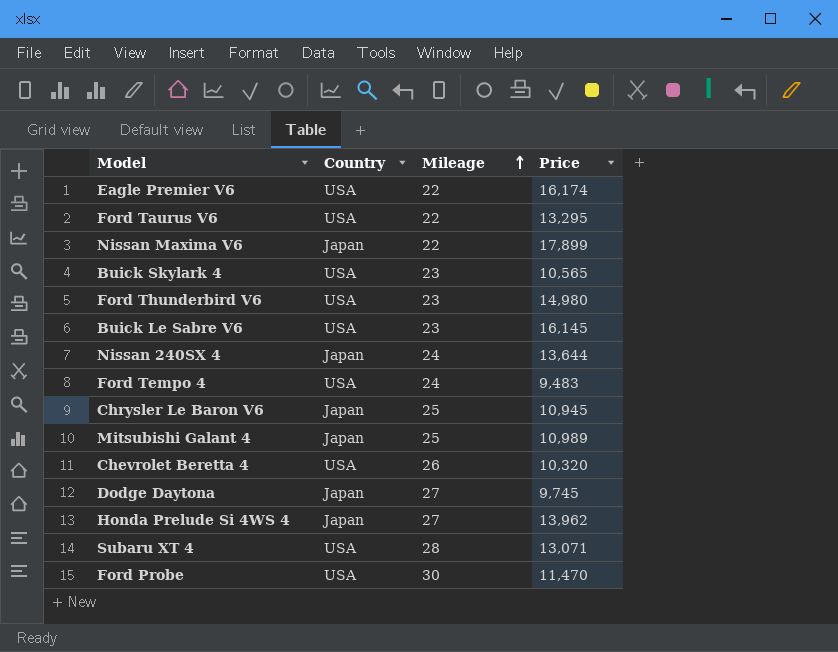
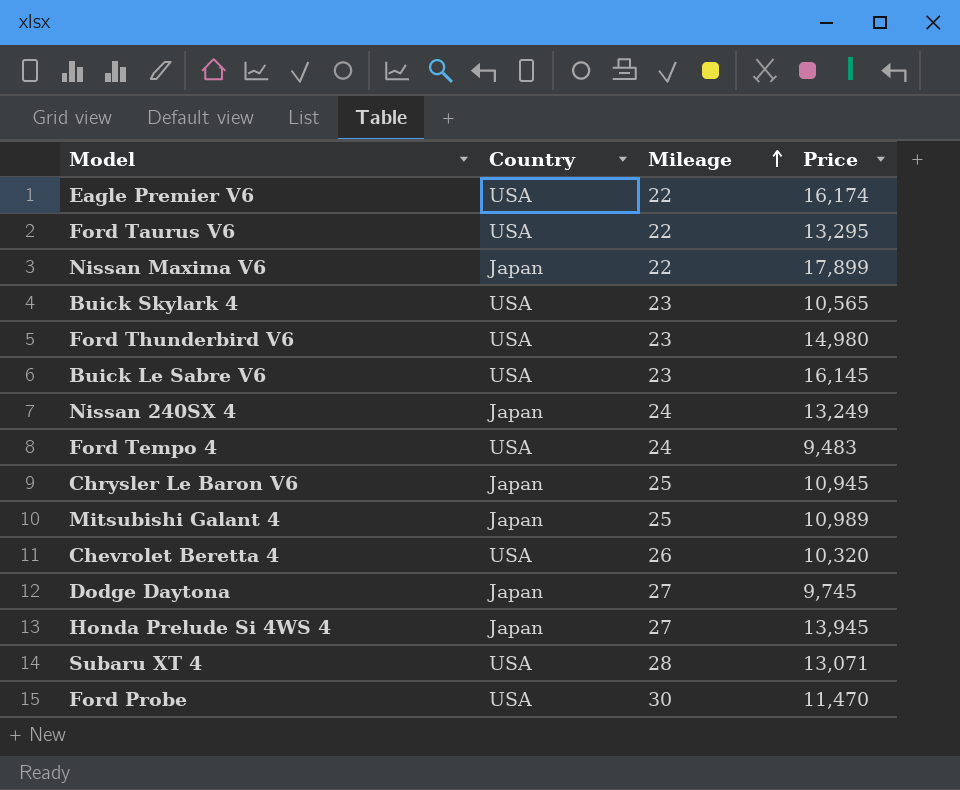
Nissan 240SX 4 | Price: 13,644 -> 13,249
Honda Prelude Si 4WS 4 | Price: 13,962 -> 13,945

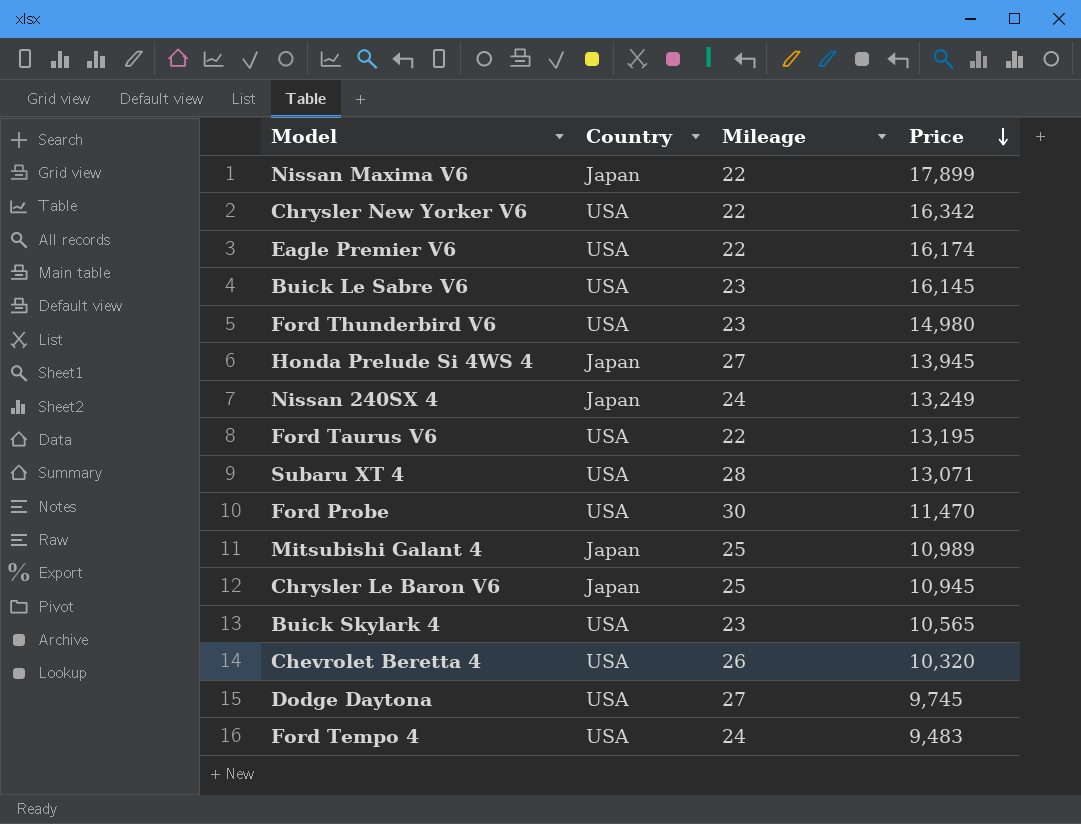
row order: Mileage ascending -> Price descending
row Chrysler New Yorker V6: none -> USA | 22 | 16,342
Ford Taurus V6 | Price: 13,295 -> 13,195
Dodge Daytona | Country: Japan -> USA

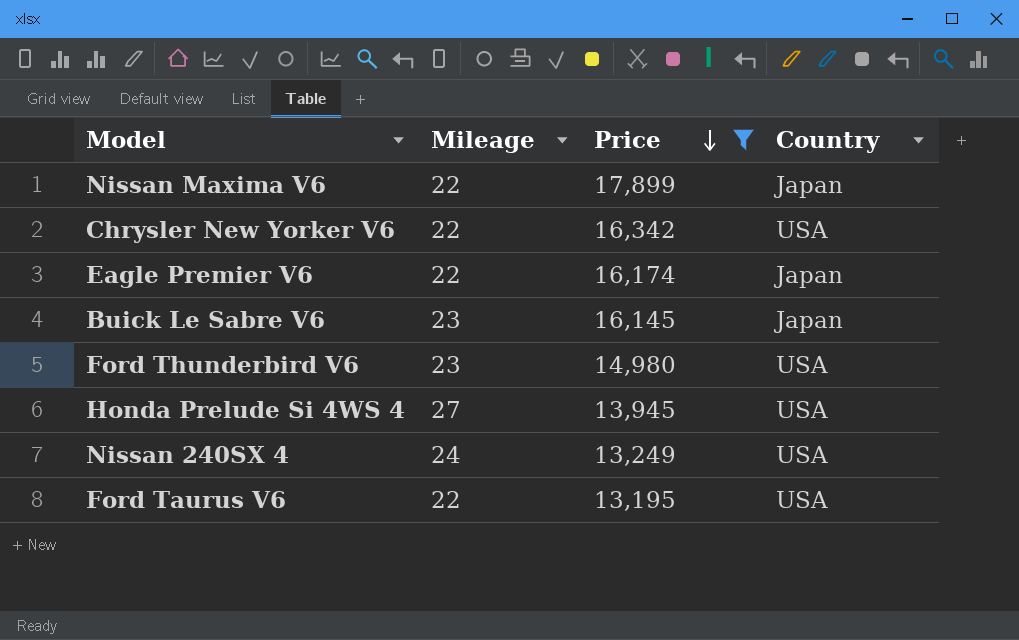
filter: none -> Price >= 13,195
column Country | position: 2 -> 4
Eagle Premier V6 | Country: USA -> Japan
Buick Le Sabre V6 | Country: USA -> Japan
Honda Prelude Si 4WS 4 | Country: Japan -> USA
Nissan 240SX 4 | Country: Japan -> USA

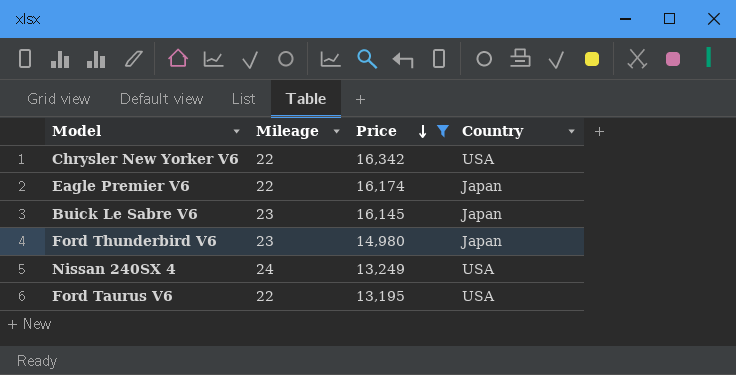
row Nissan Maxima V6: 22 | 17,899 | Japan -> none
row Honda Prelude Si 4WS 4: 27 | 13,945 | USA -> none
Ford Thunderbird V6 | Country: USA -> Japan

